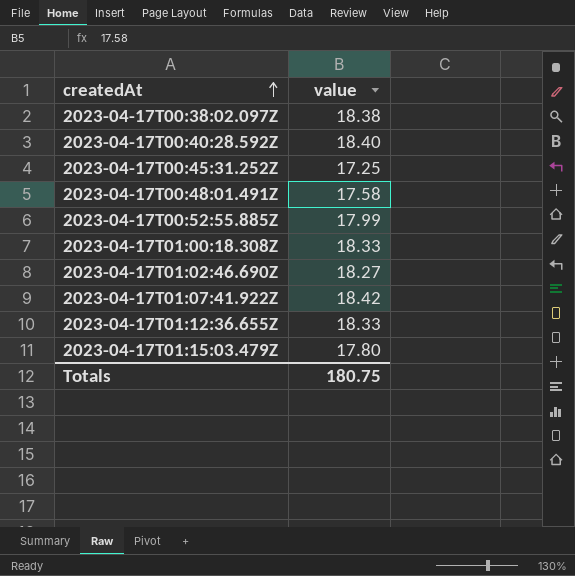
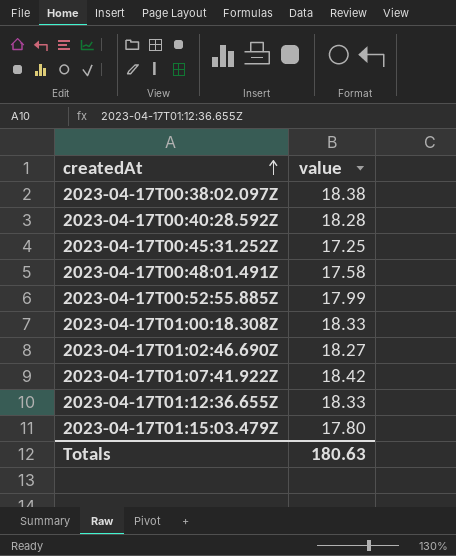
2023-04-17T00:40:28.592Z | value: 18.40 -> 18.28
Totals | value: 180.75 -> 180.63

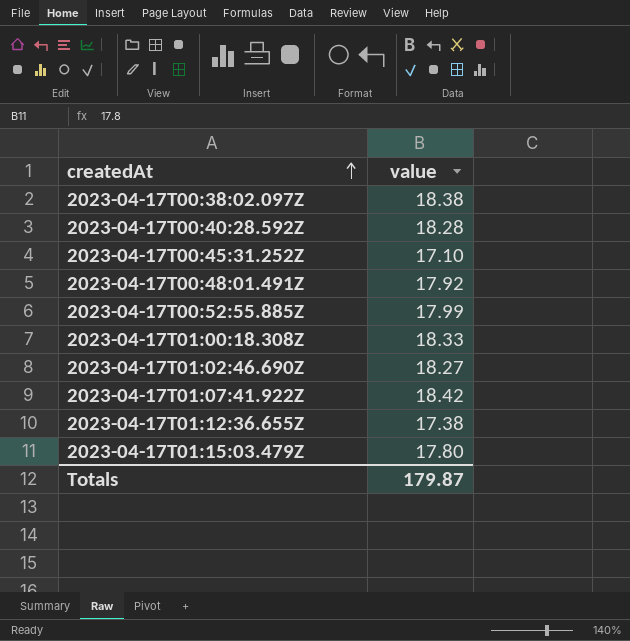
2023-04-17T00:45:31.252Z | value: 17.25 -> 17.10
2023-04-17T00:48:01.491Z | value: 17.58 -> 17.92
2023-04-17T01:12:36.655Z | value: 18.33 -> 17.38
Totals | value: 180.63 -> 179.87

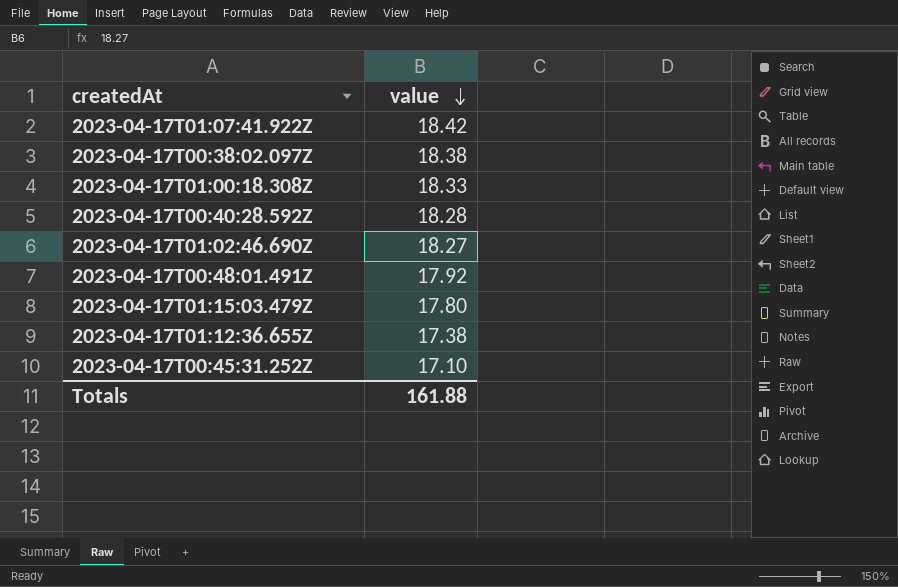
row order: createdAt ascending -> value descending
row 2023-04-17T00:52:55.885Z: 17.99 -> none
Totals | value: 179.87 -> 161.88

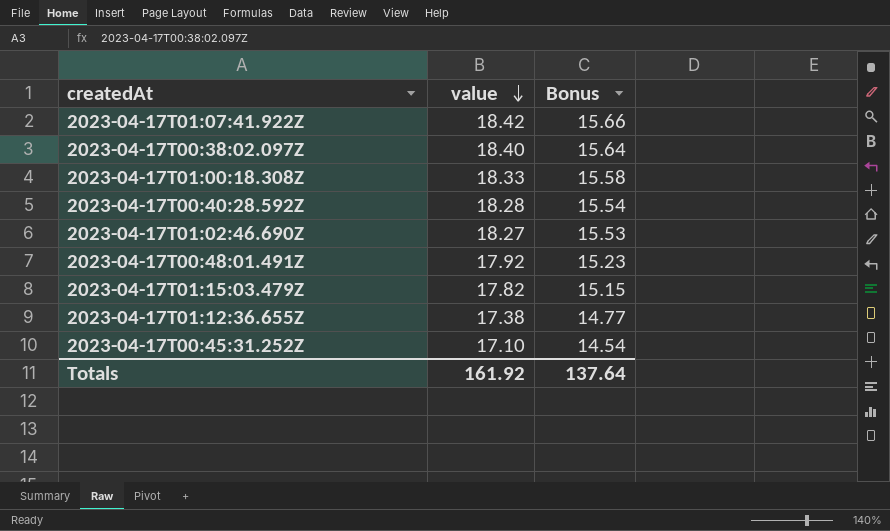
column Bonus | formula: none -> [value] * 0.85
2023-04-17T00:38:02.097Z | value: 18.38 -> 18.40
2023-04-17T01:15:03.479Z | value: 17.80 -> 17.82
Totals | value: 161.88 -> 161.92

